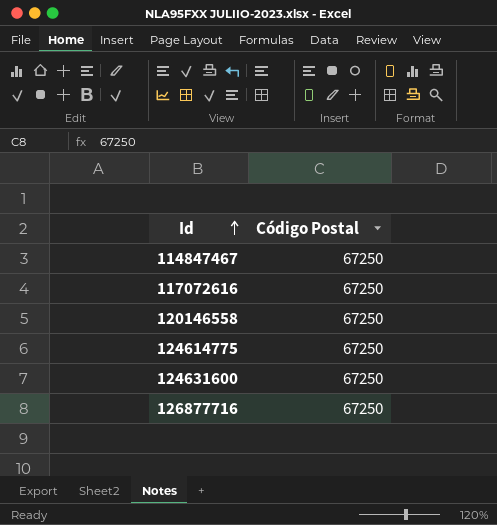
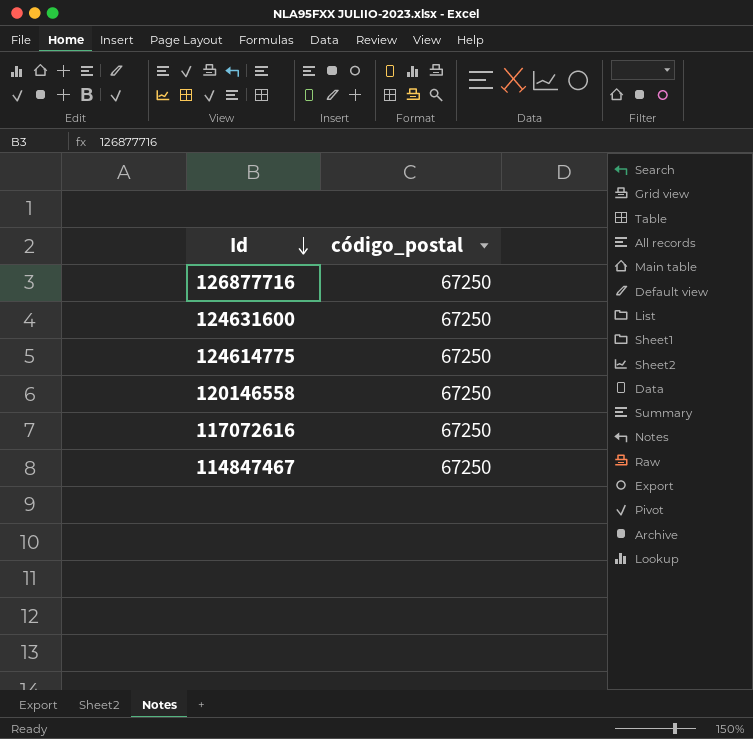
row order: Id ascending -> Id descending
column name: Código Postal -> código_postal

